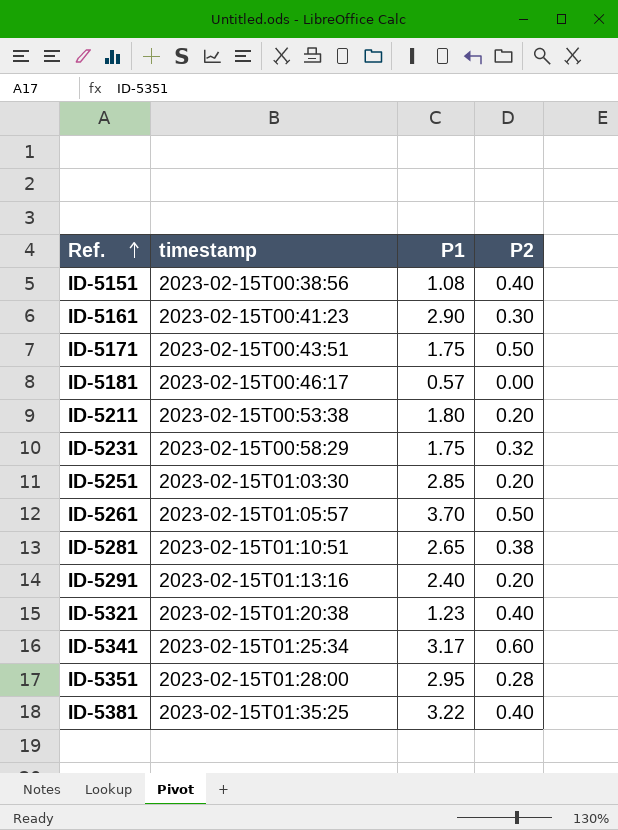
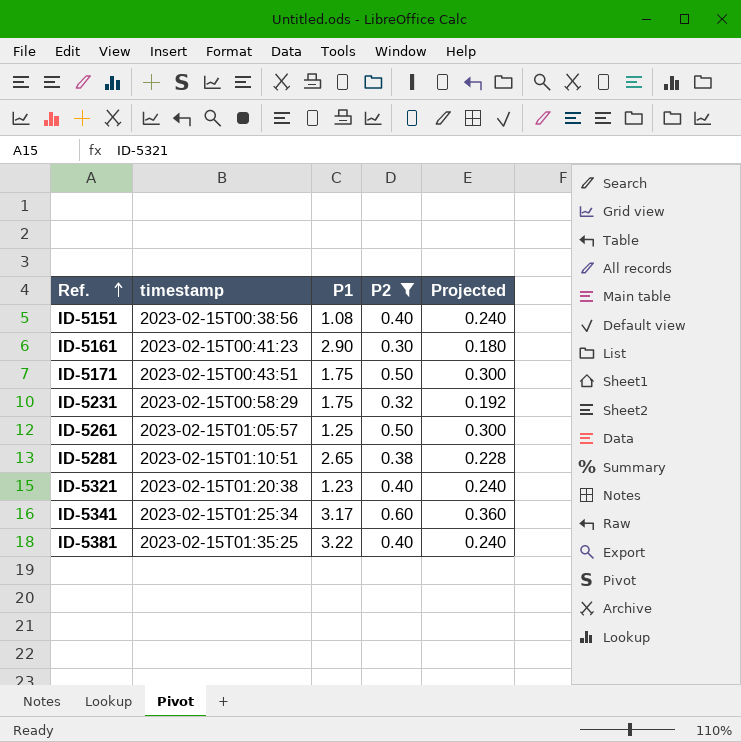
filter: none -> P2 >= 0.30
column Projected | formula: none -> [P2] * 0.6
ID-5261 | P1: 3.70 -> 1.25

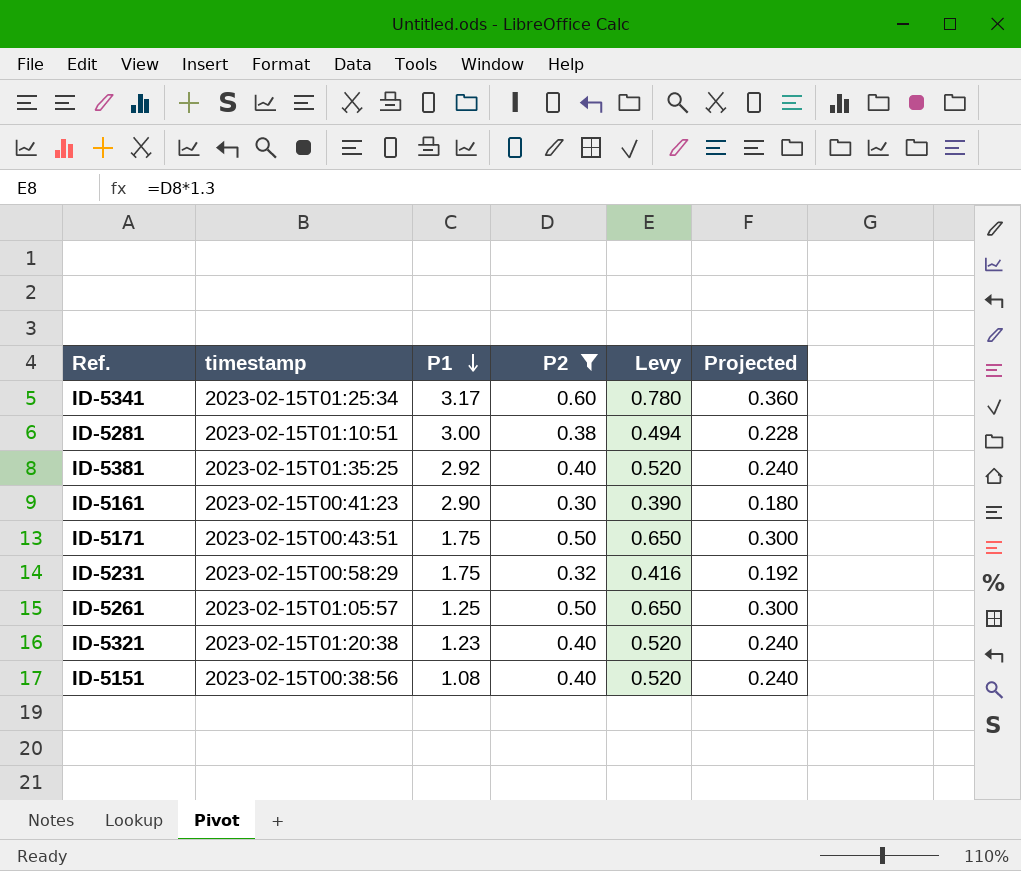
row order: Ref. ascending -> P1 descending
column Levy | formula: none -> [P2] * 1.3
ID-5281 | P1: 2.65 -> 3.00
ID-5381 | P1: 3.22 -> 2.92

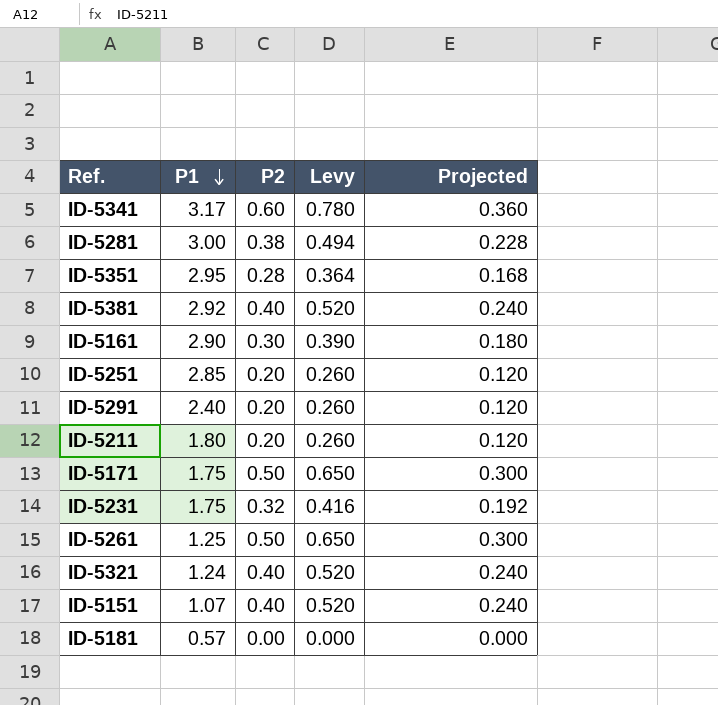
filter: P2 >= 0.30 -> none
column timestamp | position: 2 -> none
ID-5321 | P1: 1.23 -> 1.24
ID-5151 | P1: 1.08 -> 1.07

